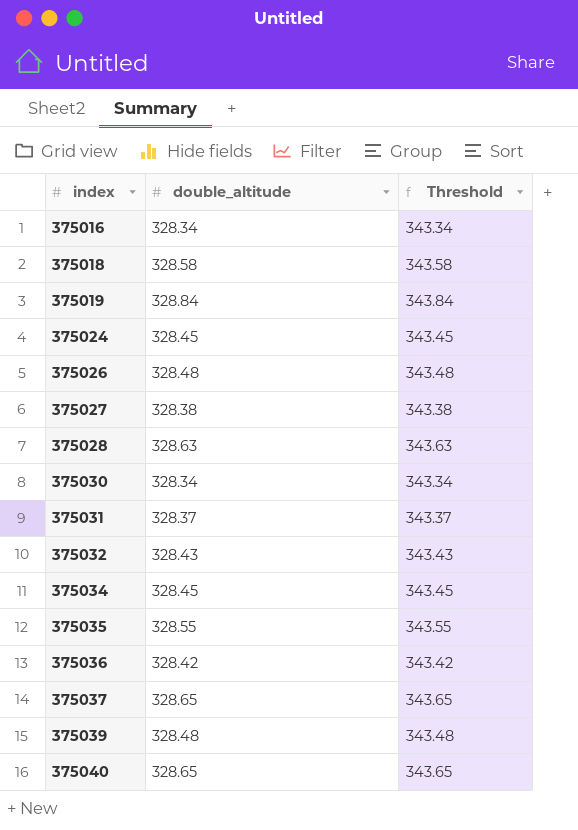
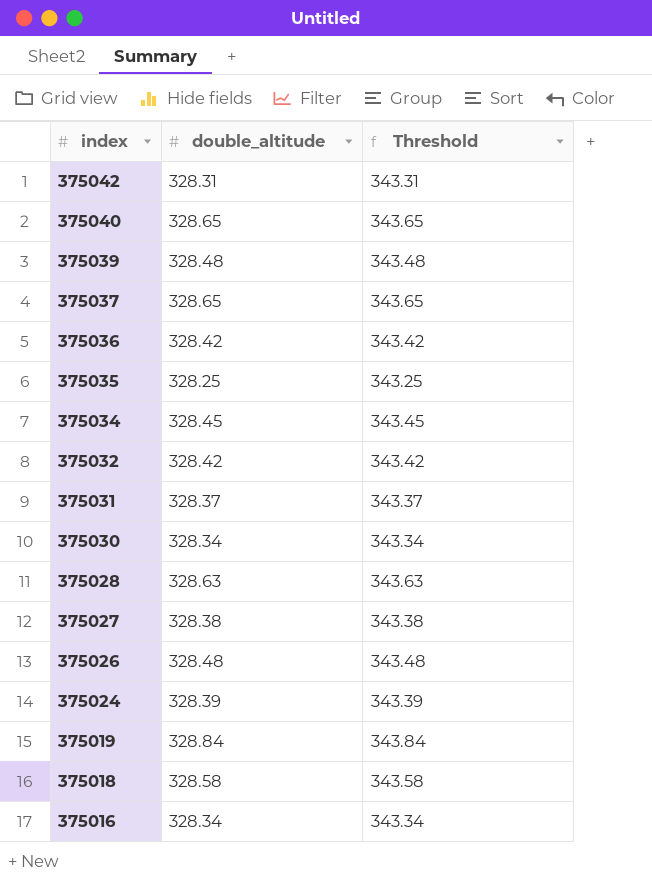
row order: index ascending -> index descending
row 375042: none -> 328.31 | 343.31
375035 | double_altitude: 328.55 -> 328.25
375035 | Threshold: 343.55 -> 343.25
375032 | double_altitude: 328.43 -> 328.42
375032 | Threshold: 343.43 -> 343.42
375024 | double_altitude: 328.45 -> 328.39
375024 | Threshold: 343.45 -> 343.39

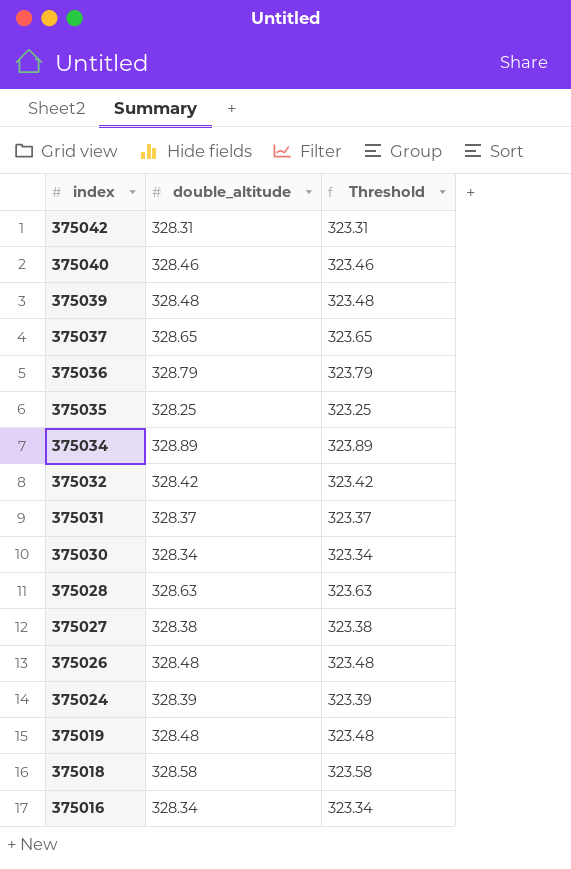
column Threshold | formula: [double_altitude] + 15 -> [double_altitude] - 5
375040 | double_altitude: 328.65 -> 328.46
375036 | double_altitude: 328.42 -> 328.79
375034 | double_altitude: 328.45 -> 328.89
375019 | double_altitude: 328.84 -> 328.48

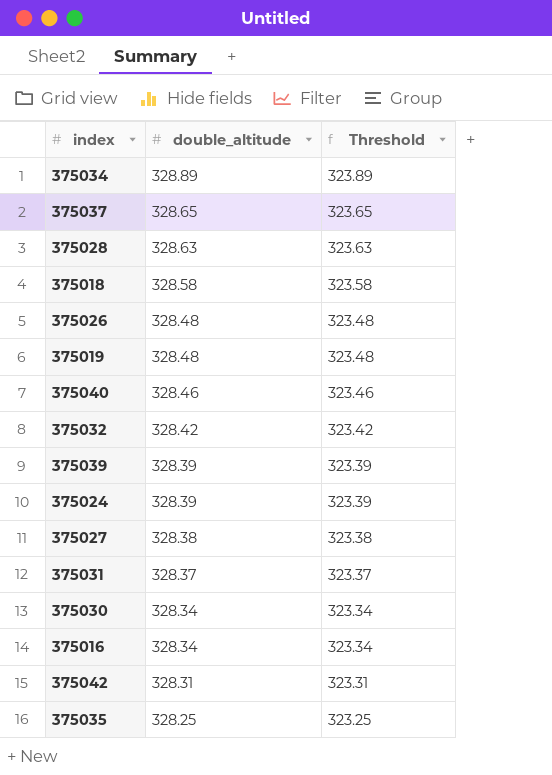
row order: index descending -> double_altitude descending
row 375036: 328.79 | 323.79 -> none
375039 | double_altitude: 328.48 -> 328.39
375039 | Threshold: 323.48 -> 323.39

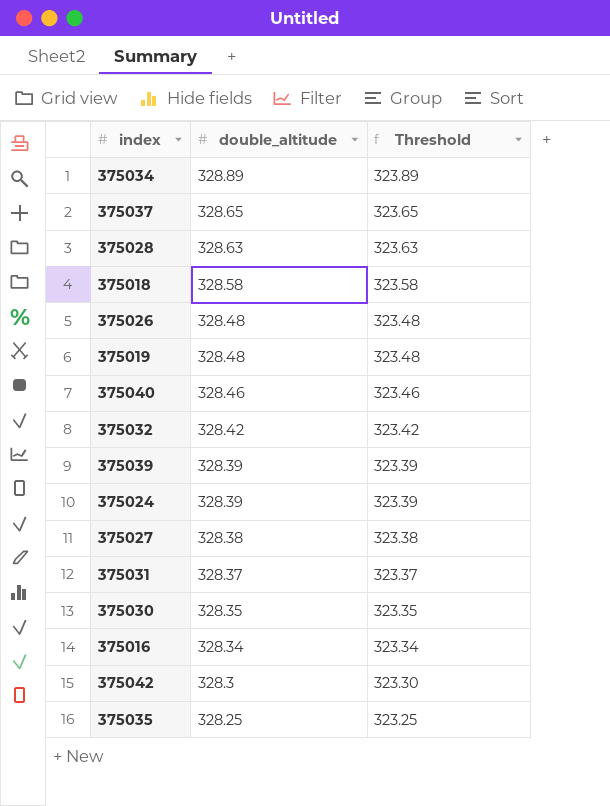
375030 | double_altitude: 328.34 -> 328.35
375030 | Threshold: 323.34 -> 323.35
375042 | double_altitude: 328.31 -> 328.3
375042 | Threshold: 323.31 -> 323.30

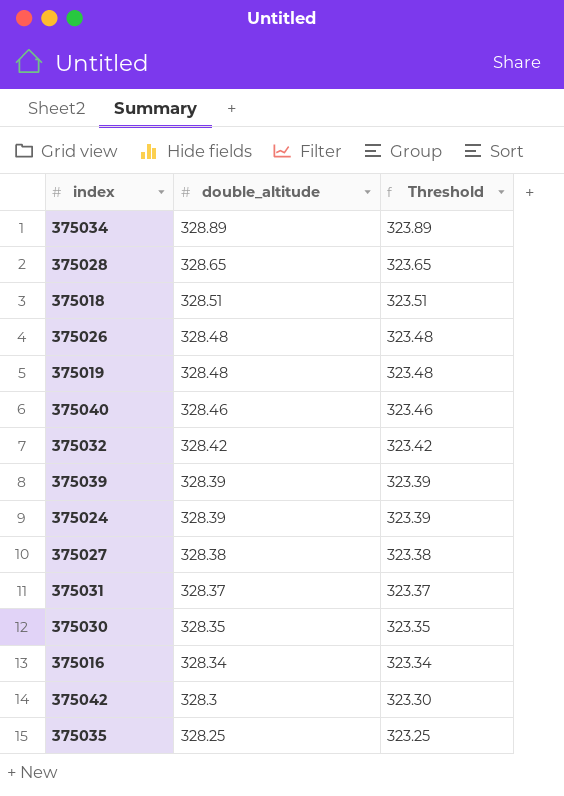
row 375037: 328.65 | 323.65 -> none
375028 | double_altitude: 328.63 -> 328.65
375028 | Threshold: 323.63 -> 323.65
375018 | double_altitude: 328.58 -> 328.51
375018 | Threshold: 323.58 -> 323.51

